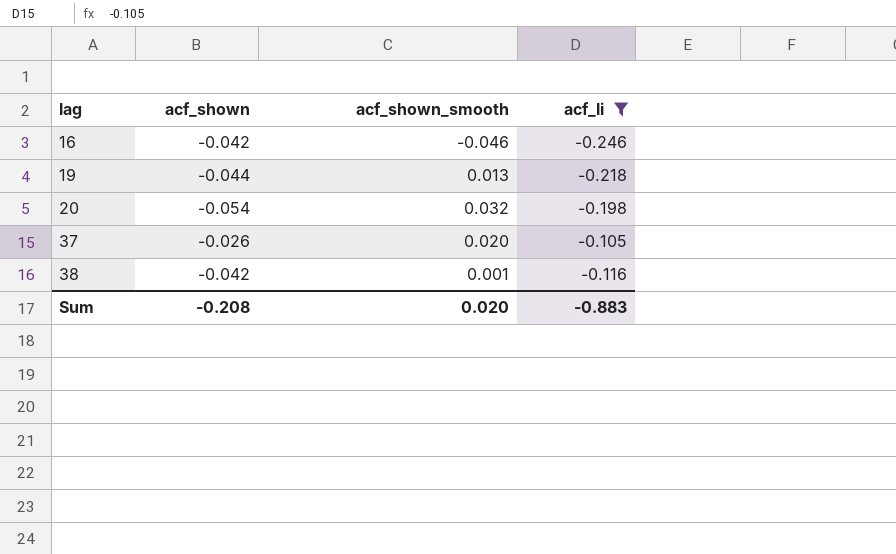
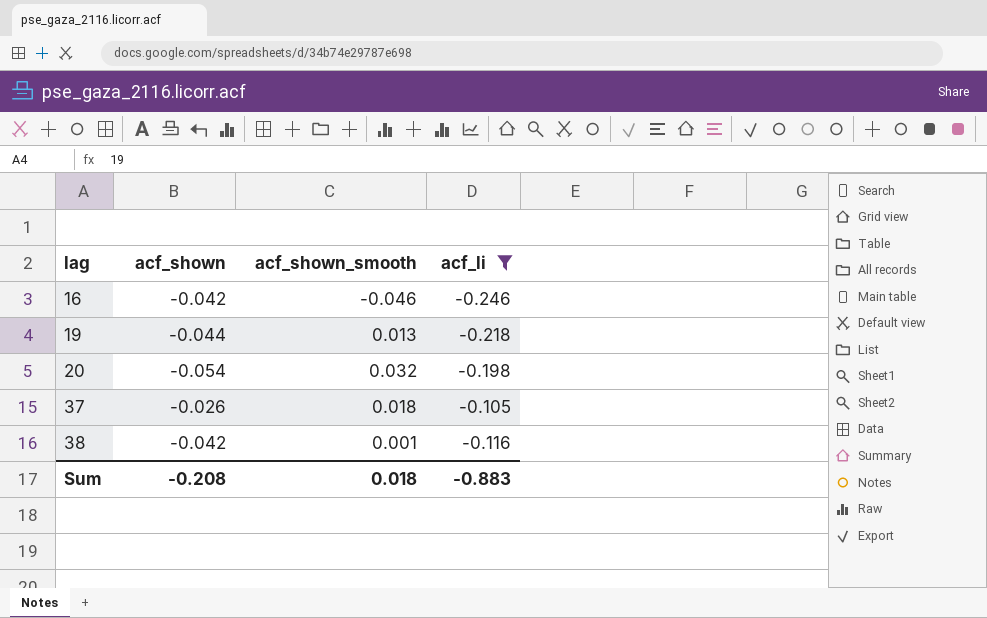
37 | acf_shown_smooth: 0.020 -> 0.018
Sum | acf_shown_smooth: 0.020 -> 0.018

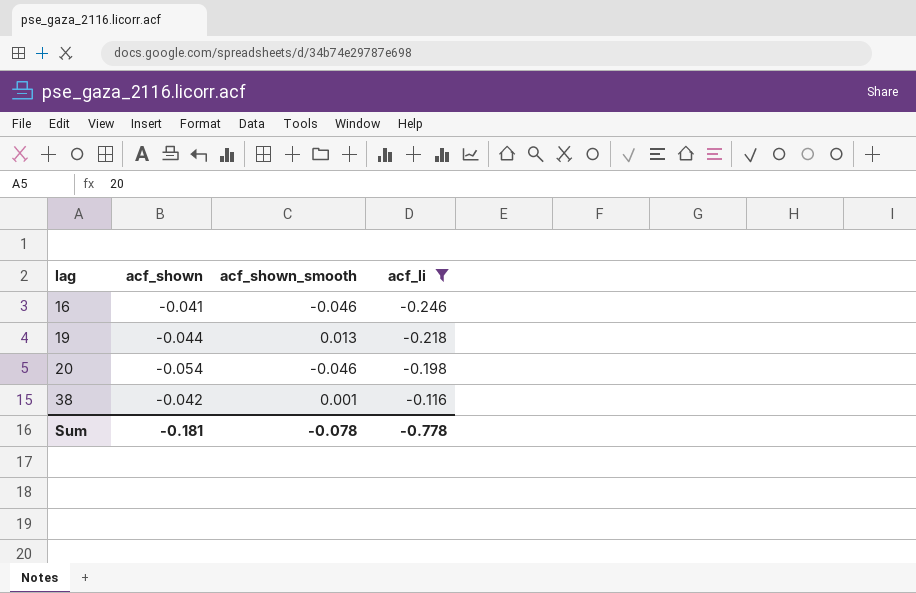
row 37: -0.026 | 0.018 | -0.105 -> none
16 | acf_shown: -0.042 -> -0.041
20 | acf_shown_smooth: 0.032 -> -0.046
Sum | acf_shown: -0.208 -> -0.181
Sum | acf_shown_smooth: 0.018 -> -0.078
Sum | acf_li: -0.883 -> -0.778

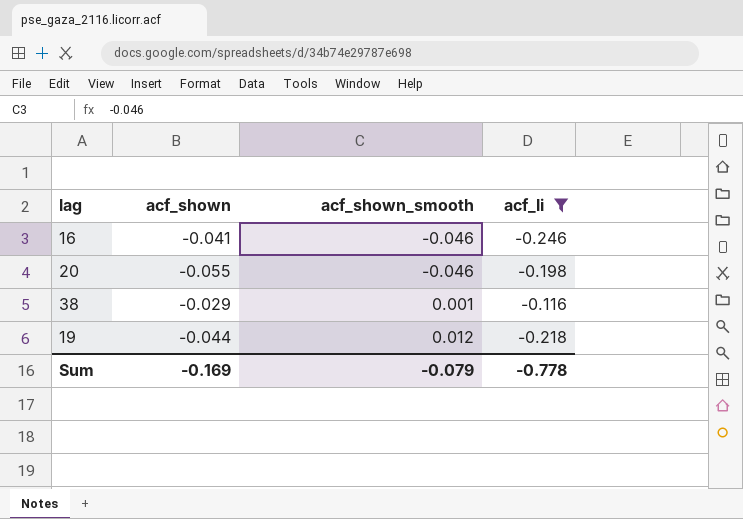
row order: lag ascending -> acf_shown_smooth ascending
20 | acf_shown: -0.054 -> -0.055
38 | acf_shown: -0.042 -> -0.029
19 | acf_shown_smooth: 0.013 -> 0.012
Sum | acf_shown: -0.181 -> -0.169
Sum | acf_shown_smooth: -0.078 -> -0.079

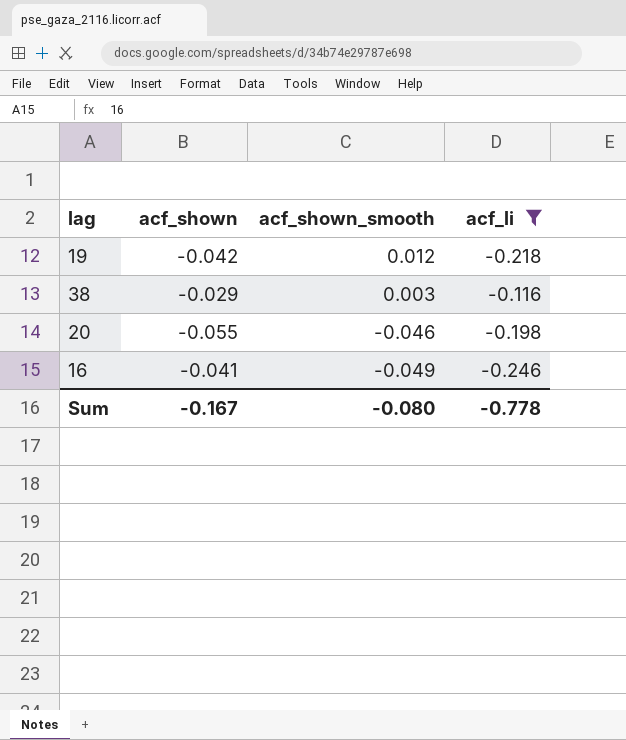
row order: acf_shown_smooth ascending -> acf_shown_smooth descending
19 | acf_shown: -0.044 -> -0.042
38 | acf_shown_smooth: 0.001 -> 0.003
16 | acf_shown_smooth: -0.046 -> -0.049
Sum | acf_shown: -0.169 -> -0.167
Sum | acf_shown_smooth: -0.079 -> -0.080

